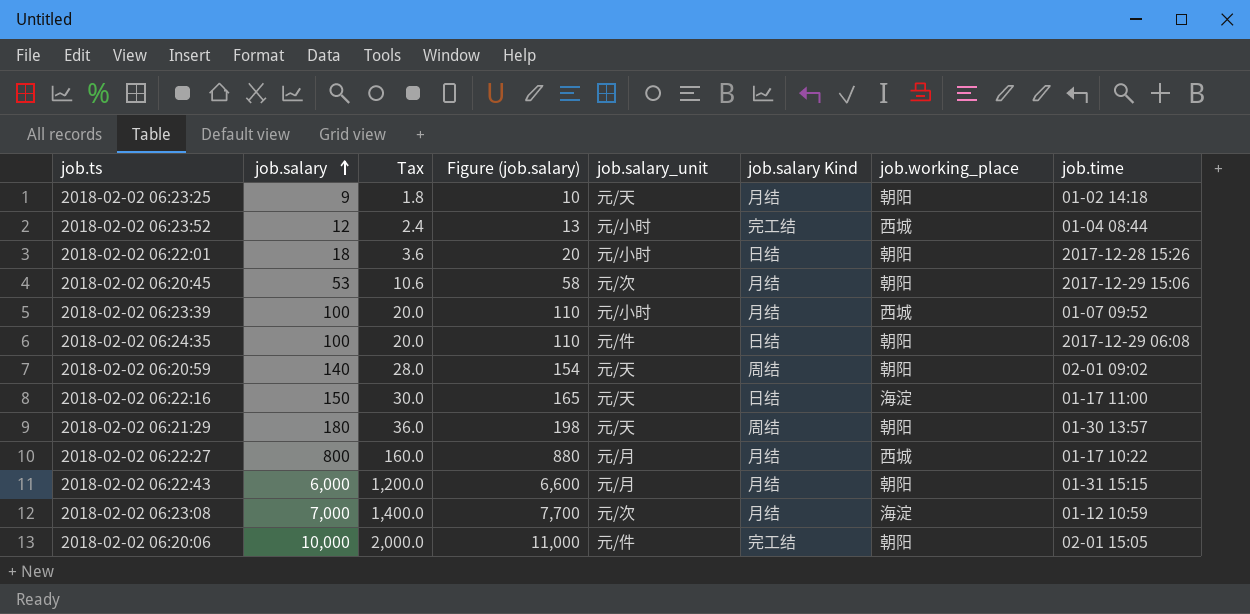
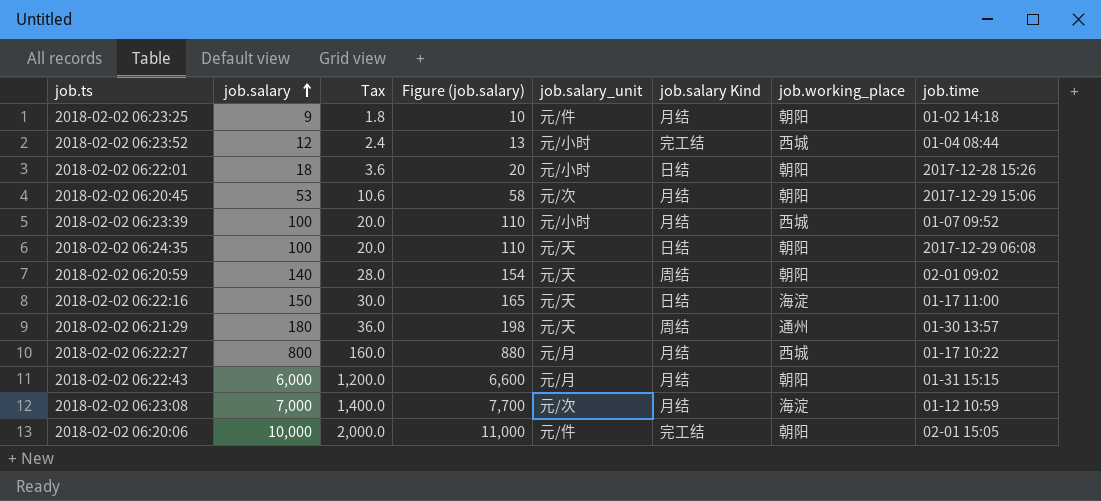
2018-02-02 06:23:25 | job.salary_unit: 元/天 -> 元/件
2018-02-02 06:24:35 | job.salary_unit: 元/件 -> 元/天
2018-02-02 06:21:29 | job.working_place: 朝阳 -> 通州

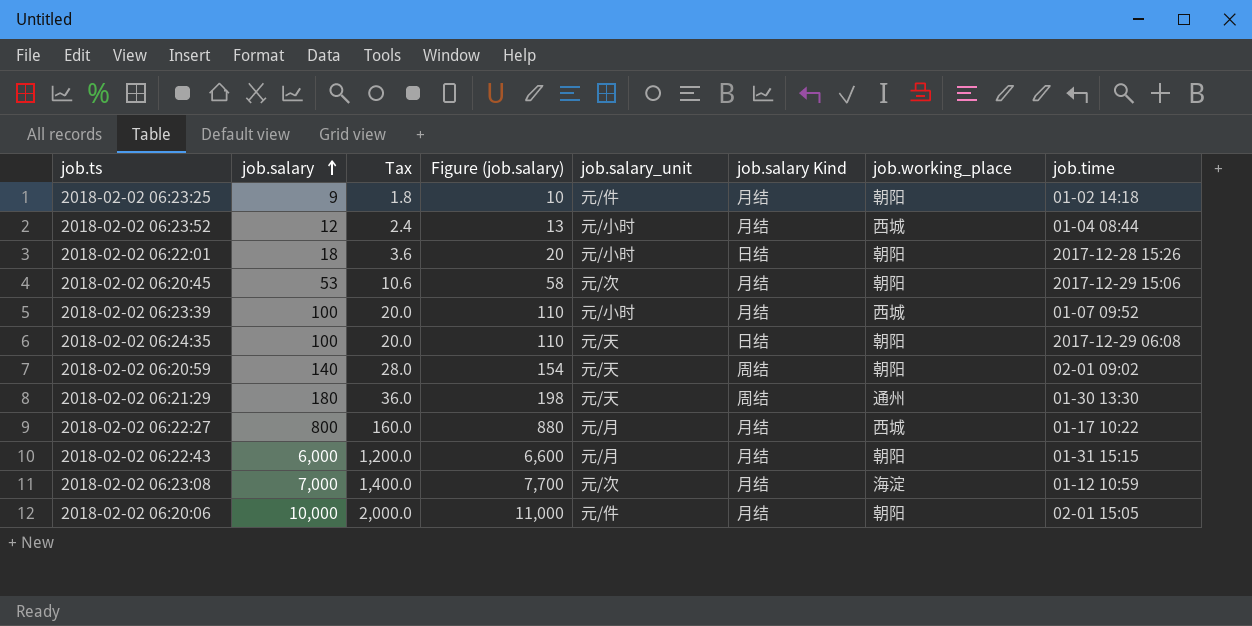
row 2018-02-02 06:22:16: 150 | 30.0 | 165 | 元/天 | 日结 | 海淀 | 01-17 11:00 -> none
2018-02-02 06:23:52 | job.salary Kind: 完工结 -> 月结
2018-02-02 06:21:29 | job.time: 01-30 13:57 -> 01-30 13:30
2018-02-02 06:20:06 | job.salary Kind: 完工结 -> 月结

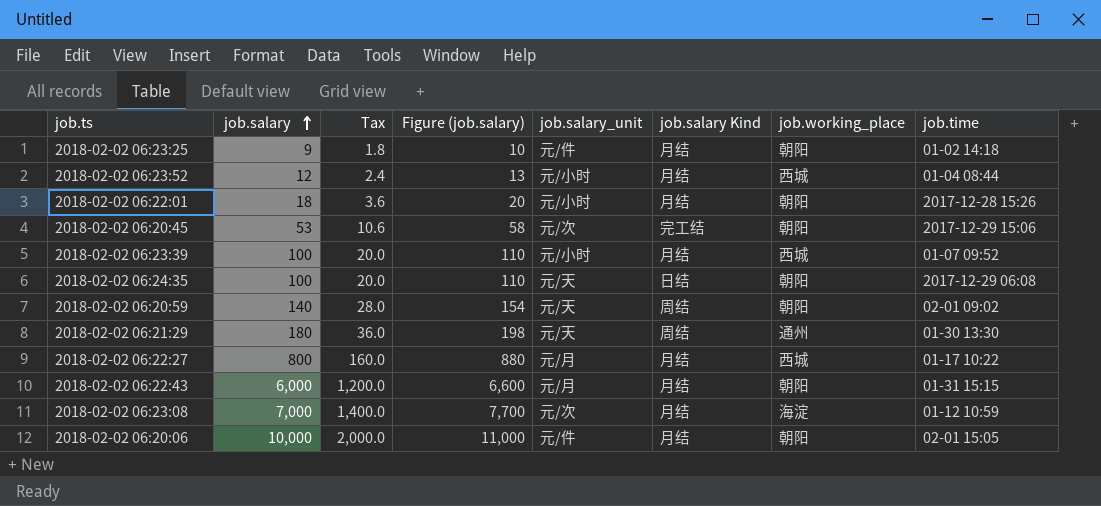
2018-02-02 06:22:01 | job.salary Kind: 日结 -> 月结
2018-02-02 06:20:45 | job.salary Kind: 月结 -> 完工结

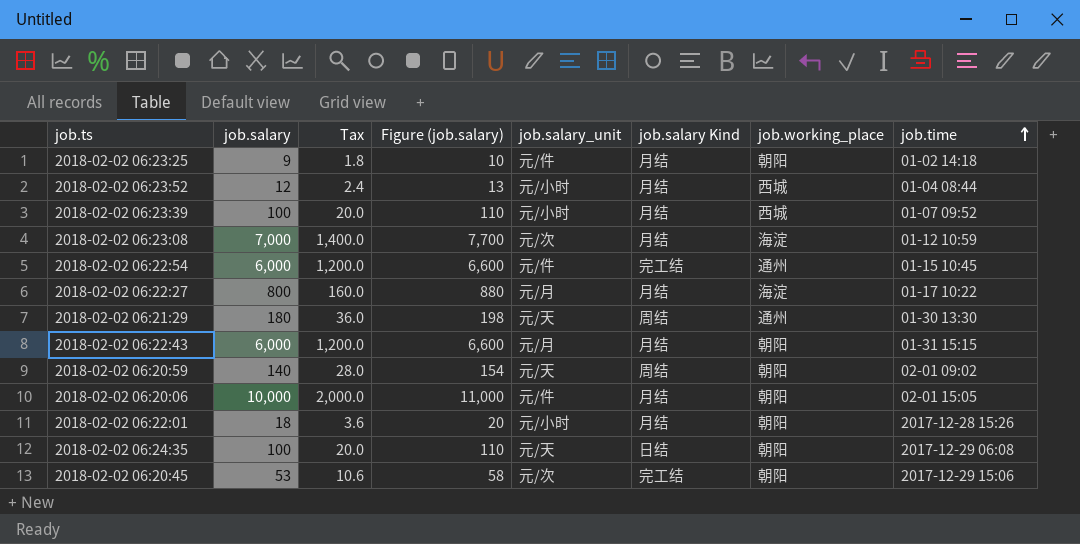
row order: job.salary ascending -> job.time ascending
row 2018-02-02 06:22:54: none -> 6,000 | 1,200.0 | 6,600 | 元/件 | 完工结 | 通州 | 01-15 10:45
2018-02-02 06:22:27 | job.working_place: 西城 -> 海淀

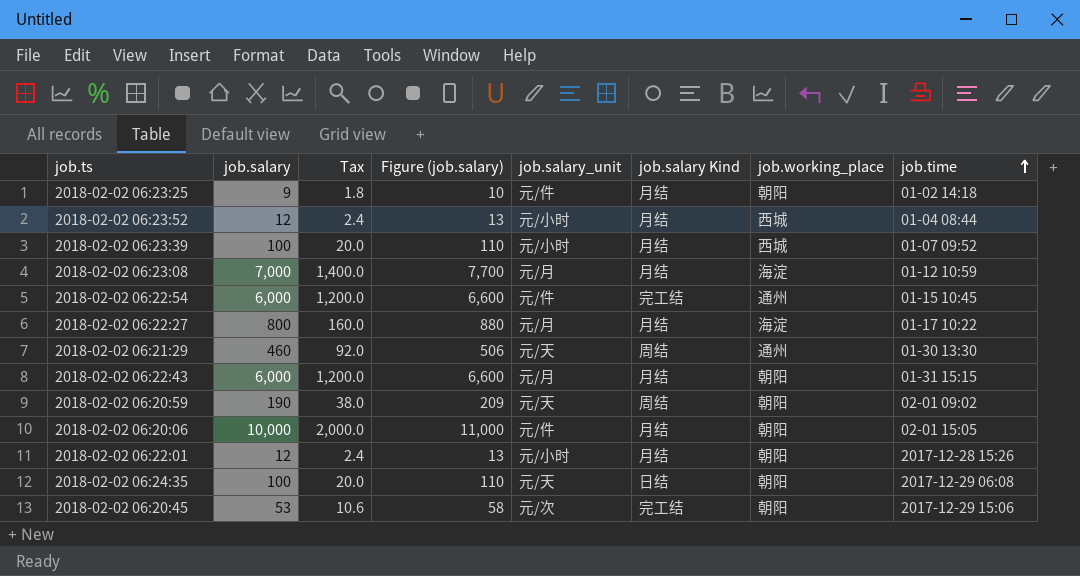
2018-02-02 06:23:08 | job.salary_unit: 元/次 -> 元/月
2018-02-02 06:21:29 | job.salary: 180 -> 460
2018-02-02 06:21:29 | Tax: 36.0 -> 92.0
2018-02-02 06:21:29 | Figure (job.salary): 198 -> 506
2018-02-02 06:20:59 | job.salary: 140 -> 190
2018-02-02 06:20:59 | Tax: 28.0 -> 38.0
2018-02-02 06:20:59 | Figure (job.salary): 154 -> 209
2018-02-02 06:22:01 | job.salary: 18 -> 12
2018-02-02 06:22:01 | Tax: 3.6 -> 2.4
2018-02-02 06:22:01 | Figure (job.salary): 20 -> 13

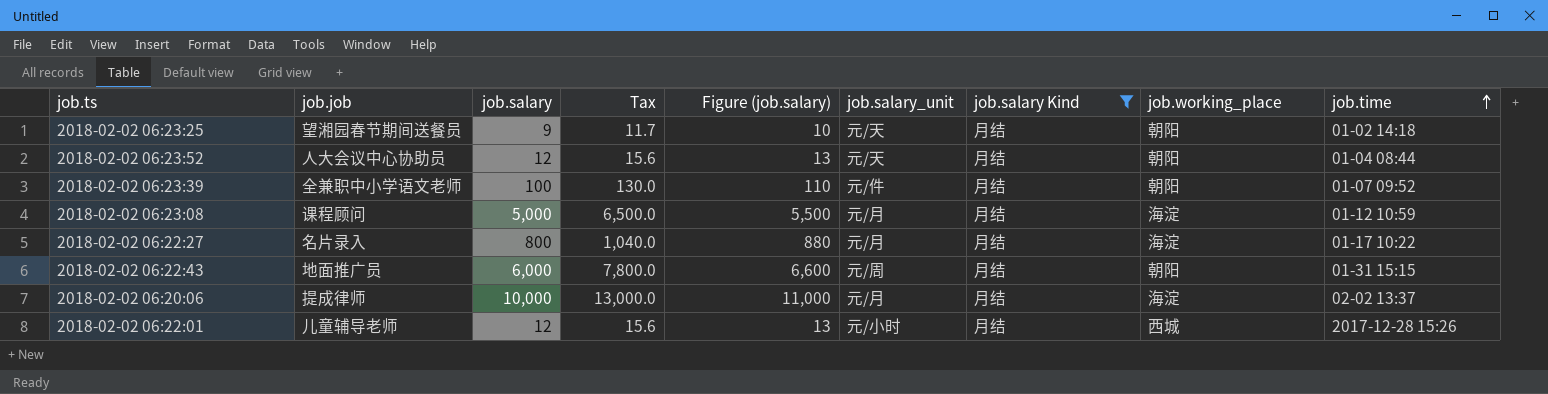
filter: none -> job.salary Kind = 月结
column job.job | position: none -> 2
column Tax | formula: [job.salary] * 0.2 -> [job.salary] * 1.3
2018-02-02 06:23:25 | job.salary_unit: 元/件 -> 元/天
2018-02-02 06:23:52 | job.salary_unit: 元/小时 -> 元/天
2018-02-02 06:23:52 | job.working_place: 西城 -> 朝阳
2018-02-02 06:23:39 | job.salary_unit: 元/小时 -> 元/件
2018-02-02 06:23:39 | job.working_place: 西城 -> 朝阳
2018-02-02 06:23:08 | job.salary: 7,000 -> 5,000
2018-02-02 06:23:08 | Figure (job.salary): 7,700 -> 5,500
2018-02-02 06:22:43 | job.salary_unit: 元/月 -> 元/周
2018-02-02 06:20:06 | job.salary_unit: 元/件 -> 元/月
2018-02-02 06:20:06 | job.working_place: 朝阳 -> 海淀
2018-02-02 06:20:06 | job.time: 02-01 15:05 -> 02-02 13:37
2018-02-02 06:22:01 | job.working_place: 朝阳 -> 西城

